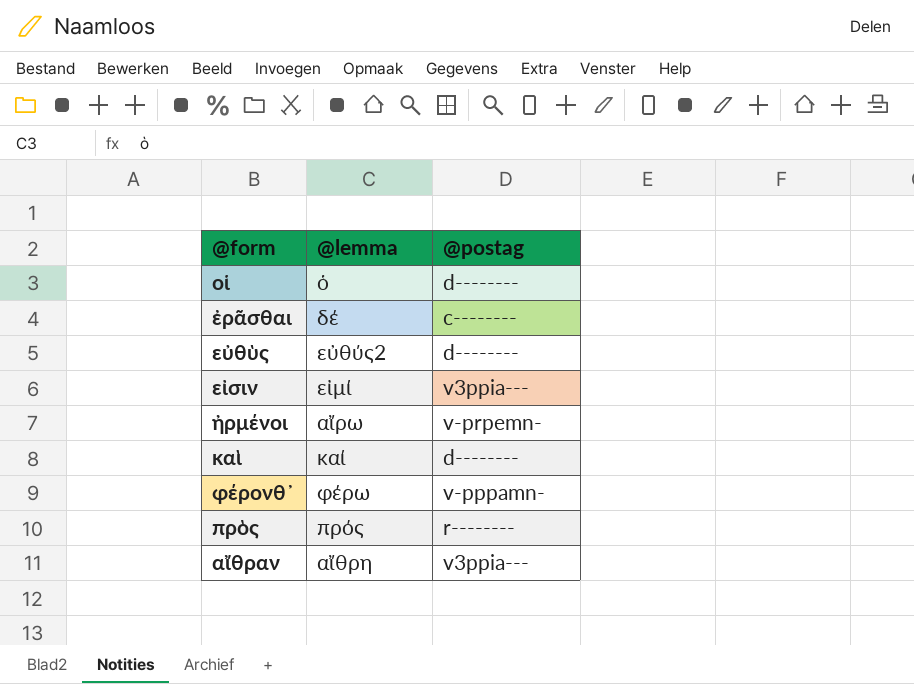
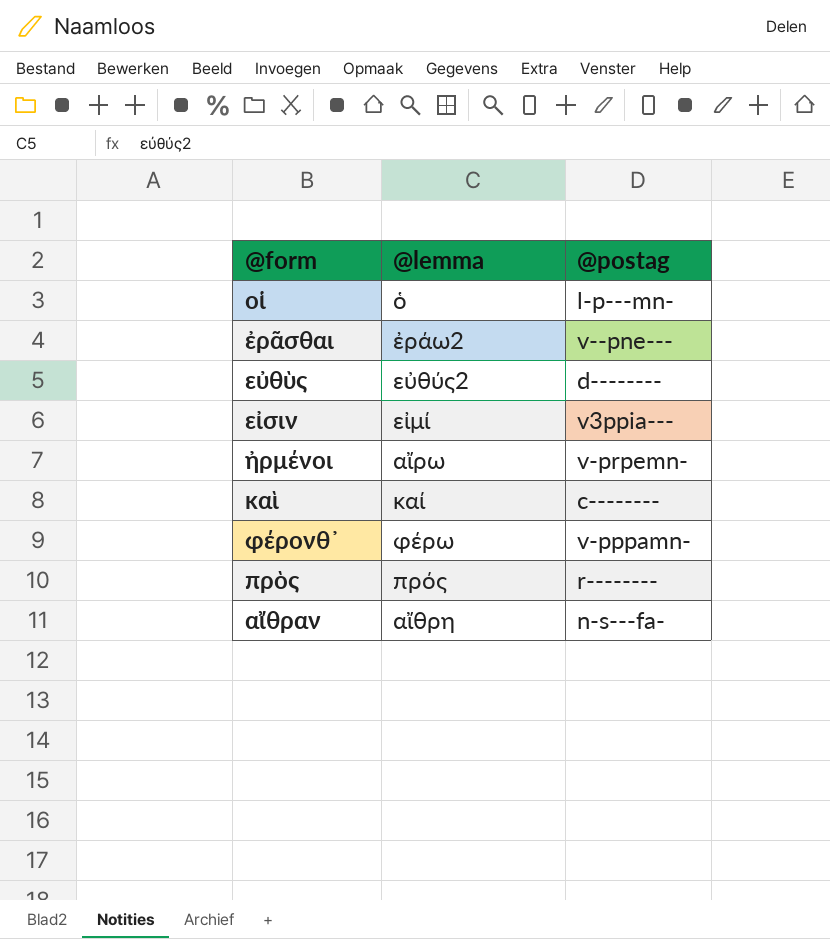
οἱ | @postag: d-------- -> l-p---mn-
ἐρᾶσθαι | @lemma: δέ -> ἐράω2
ἐρᾶσθαι | @postag: c-------- -> v--pne---
καὶ | @postag: d-------- -> c--------
αἴθραν | @postag: v3ppia--- -> n-s---fa-

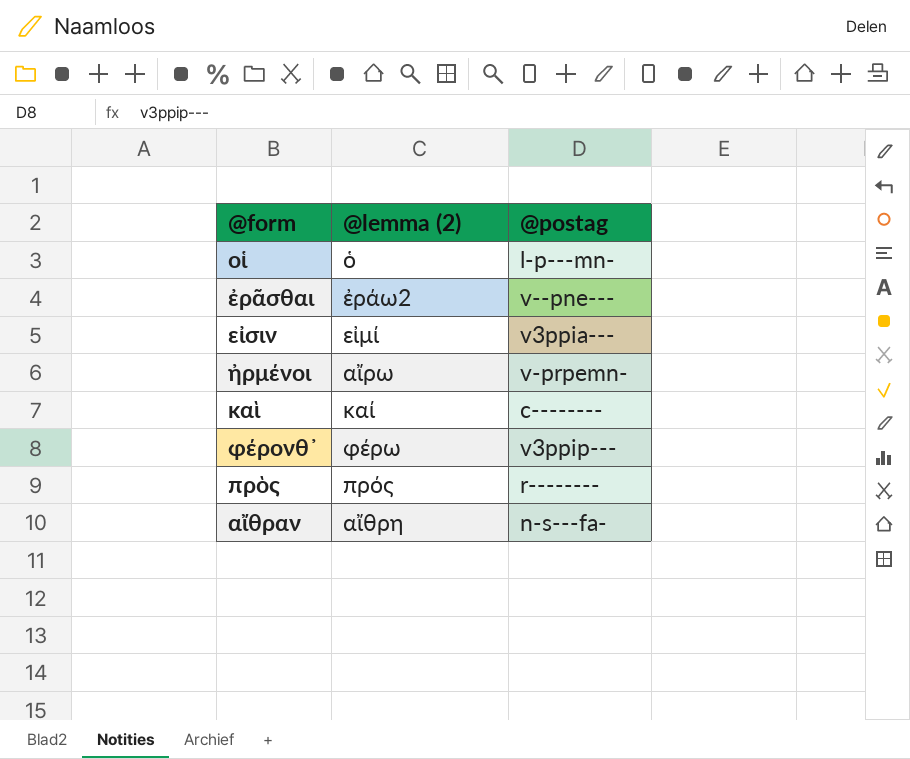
column name: @lemma -> @lemma (2)
row εὐθὺς: εὐθύς2 | d-------- -> none
φέρονθ᾽ | @postag: v-pppamn- -> v3ppip---

